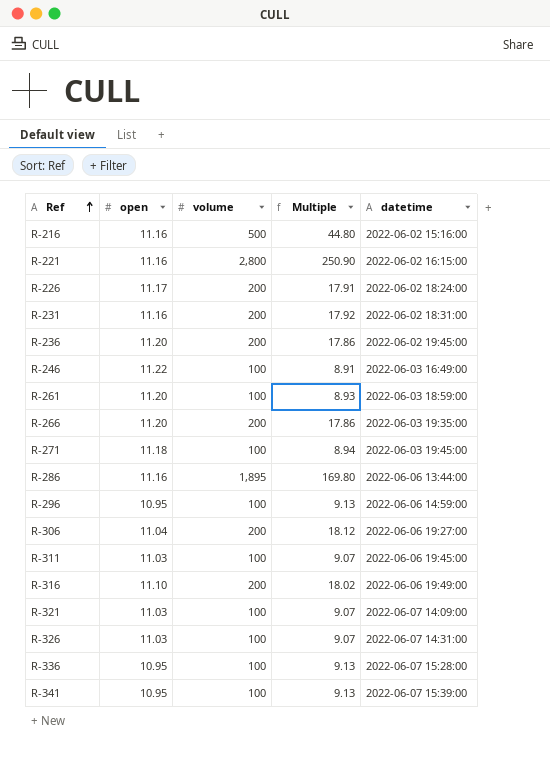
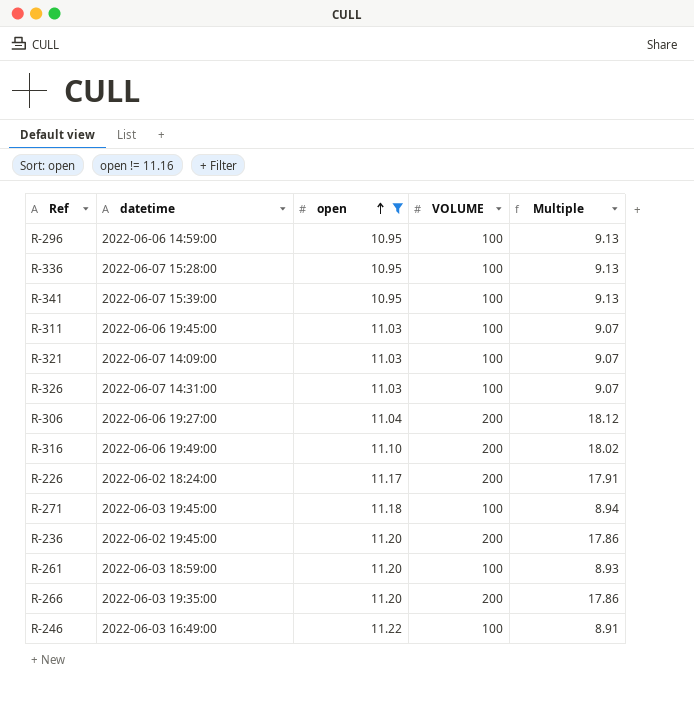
filter: none -> open != 11.16
row order: Ref ascending -> open ascending
column datetime | position: 5 -> 2
column name: volume -> VOLUME

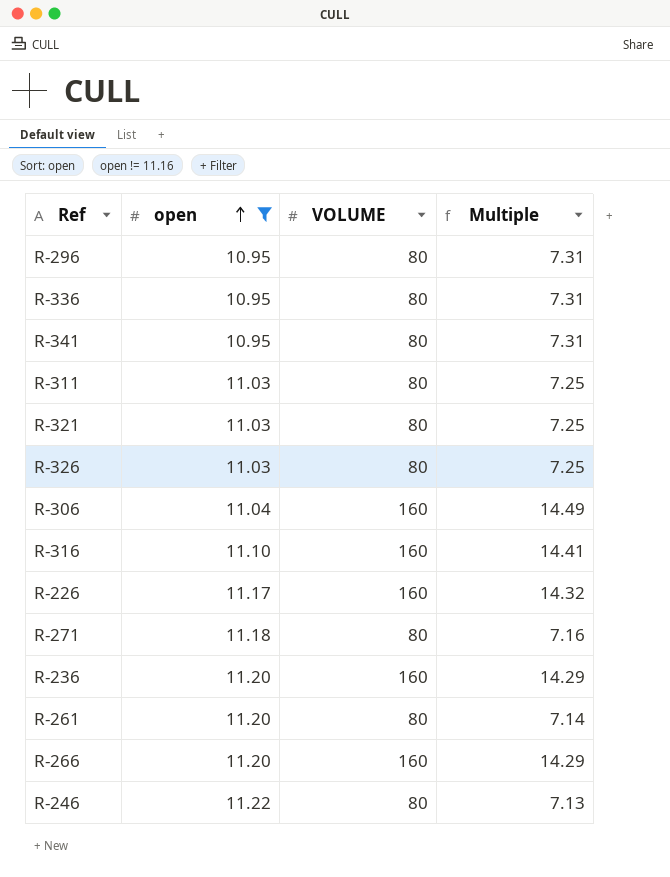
column datetime | position: 2 -> none
R-296 | VOLUME: 100 -> 80
R-296 | Multiple: 9.13 -> 7.31
R-336 | VOLUME: 100 -> 80
R-336 | Multiple: 9.13 -> 7.31
R-341 | VOLUME: 100 -> 80
R-341 | Multiple: 9.13 -> 7.31
R-311 | VOLUME: 100 -> 80
R-311 | Multiple: 9.07 -> 7.25
R-321 | VOLUME: 100 -> 80
R-321 | Multiple: 9.07 -> 7.25
R-326 | VOLUME: 100 -> 80
R-326 | Multiple: 9.07 -> 7.25
R-306 | VOLUME: 200 -> 160
R-306 | Multiple: 18.12 -> 14.49
R-316 | VOLUME: 200 -> 160
R-316 | Multiple: 18.02 -> 14.41
R-226 | VOLUME: 200 -> 160
R-226 | Multiple: 17.91 -> 14.32
R-271 | VOLUME: 100 -> 80
R-271 | Multiple: 8.94 -> 7.16
R-236 | VOLUME: 200 -> 160
R-236 | Multiple: 17.86 -> 14.29
R-261 | VOLUME: 100 -> 80
R-261 | Multiple: 8.93 -> 7.14
R-266 | VOLUME: 200 -> 160
R-266 | Multiple: 17.86 -> 14.29
R-246 | VOLUME: 100 -> 80
R-246 | Multiple: 8.91 -> 7.13

